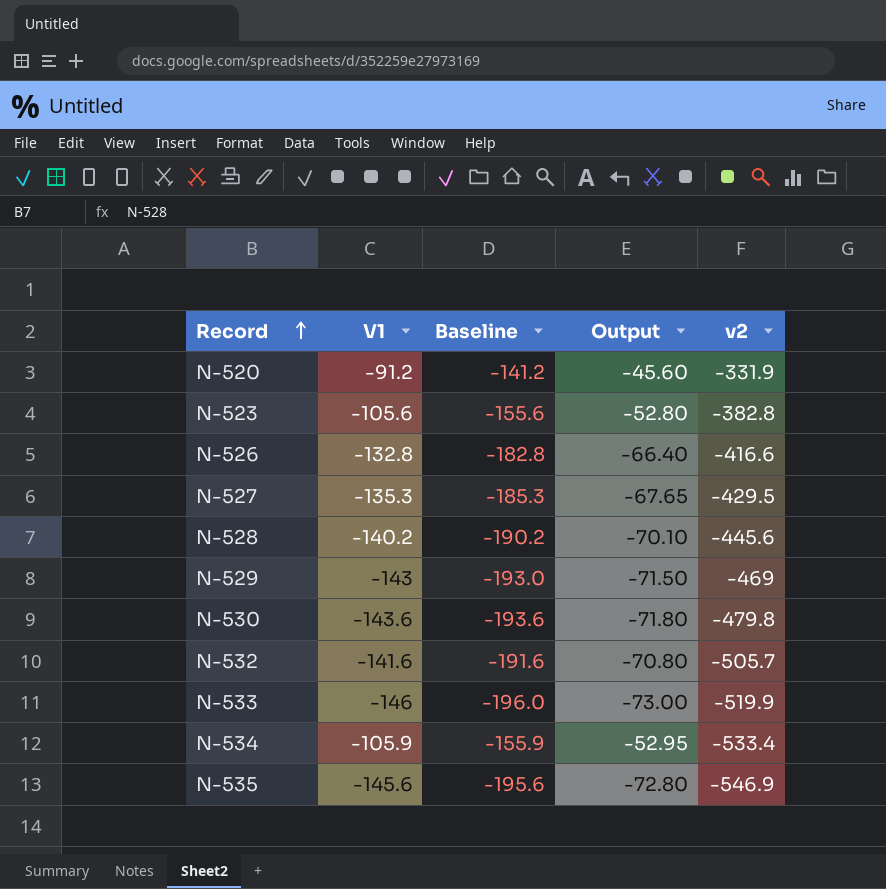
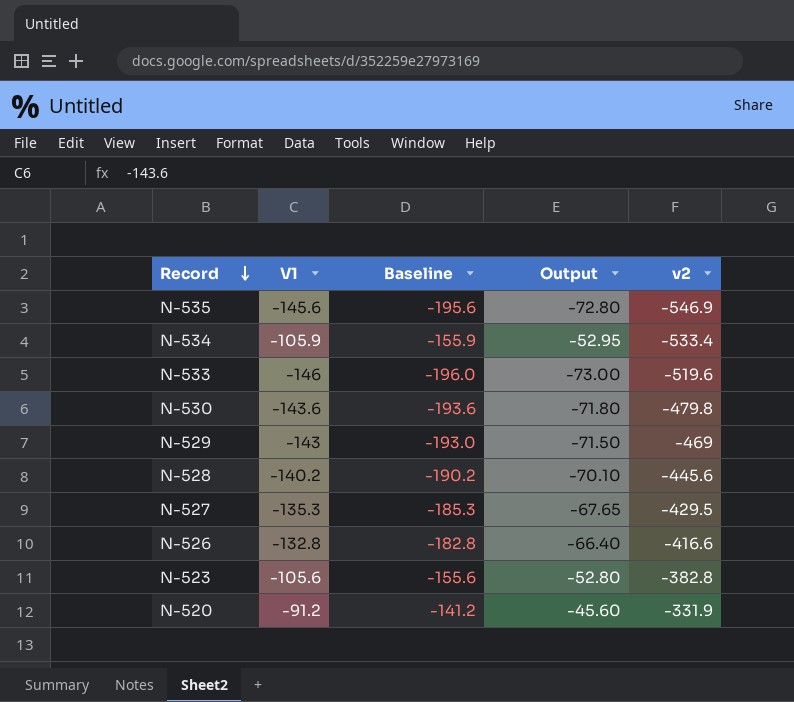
row order: Record ascending -> Record descending
row N-532: -141.6 | -191.6 | -70.80 | -505.7 -> none
N-533 | v2: -519.9 -> -519.6

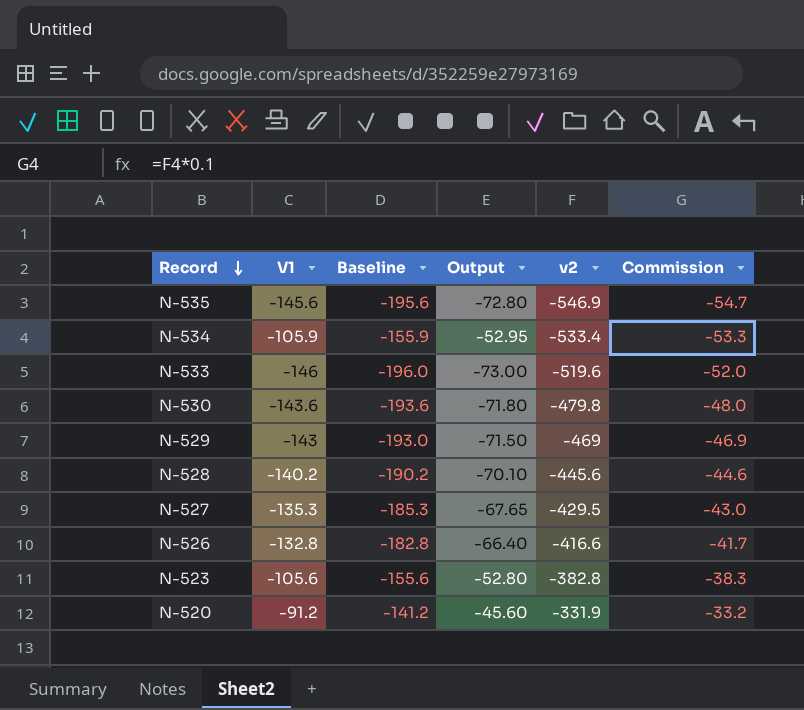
column Commission | formula: none -> [v2] * 0.1

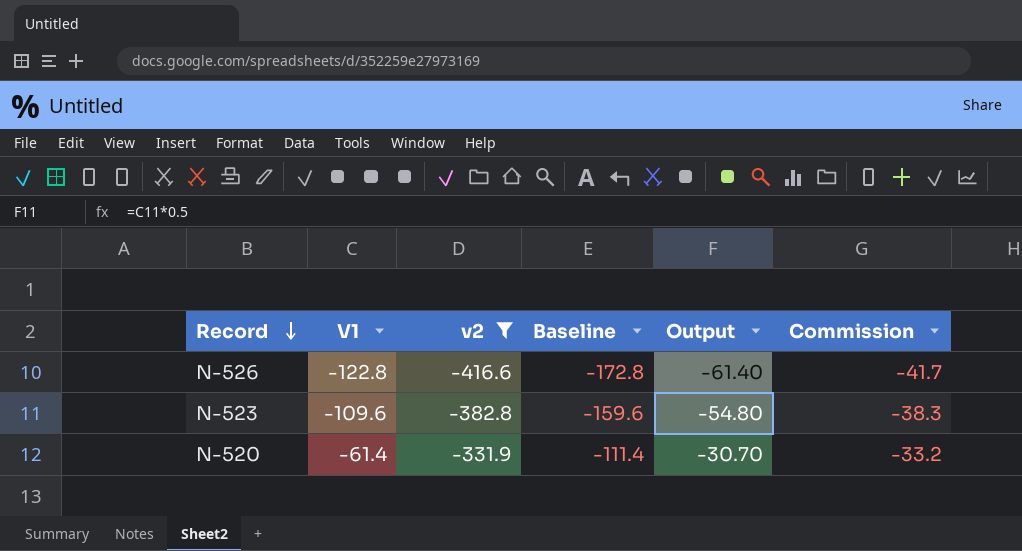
filter: none -> v2 >= -416.6
column v2 | position: 5 -> 3
N-526 | V1: -132.8 -> -122.8
N-526 | Baseline: -182.8 -> -172.8
N-526 | Output: -66.40 -> -61.40
N-523 | V1: -105.6 -> -109.6
N-523 | Baseline: -155.6 -> -159.6
N-523 | Output: -52.80 -> -54.80
N-520 | V1: -91.2 -> -61.4
N-520 | Baseline: -141.2 -> -111.4
N-520 | Output: -45.60 -> -30.70

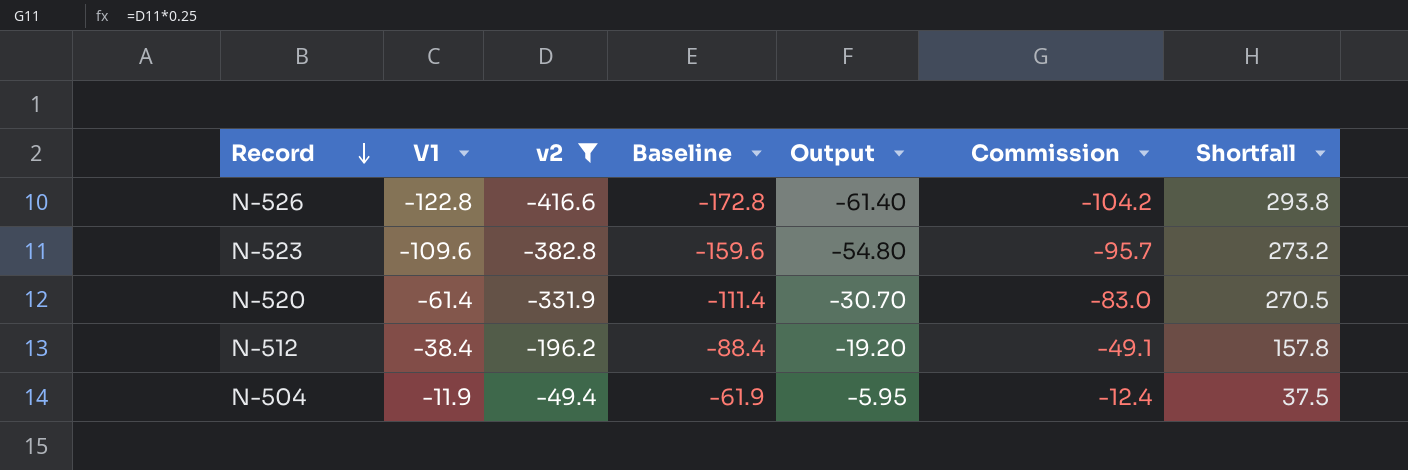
column Commission | formula: [v2] * 0.1 -> [v2] * 0.25
column Shortfall | formula: none -> [V1] - [v2]
row N-512: none -> -38.4 | -196.2 | -88.4 | -19.20 | -49.1 | 157.8
row N-504: none -> -11.9 | -49.4 | -61.9 | -5.95 | -12.4 | 37.5

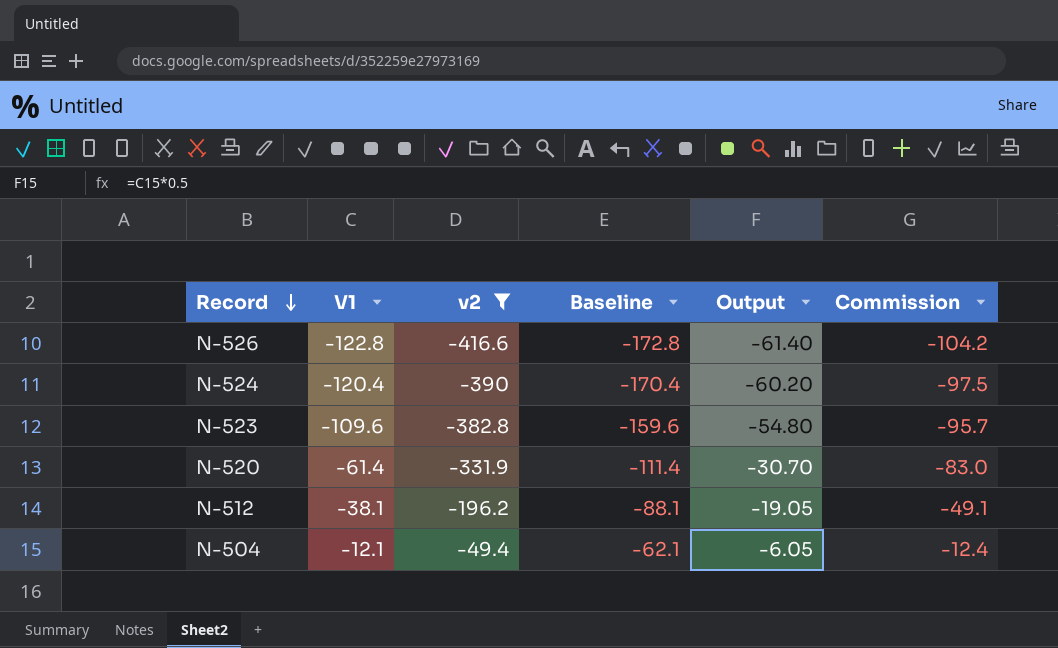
column Shortfall | formula: [V1] - [v2] -> none
row N-524: none -> -120.4 | -390 | -170.4 | -60.20 | -97.5
N-512 | V1: -38.4 -> -38.1
N-512 | Baseline: -88.4 -> -88.1
N-512 | Output: -19.20 -> -19.05
N-504 | V1: -11.9 -> -12.1
N-504 | Baseline: -61.9 -> -62.1
N-504 | Output: -5.95 -> -6.05

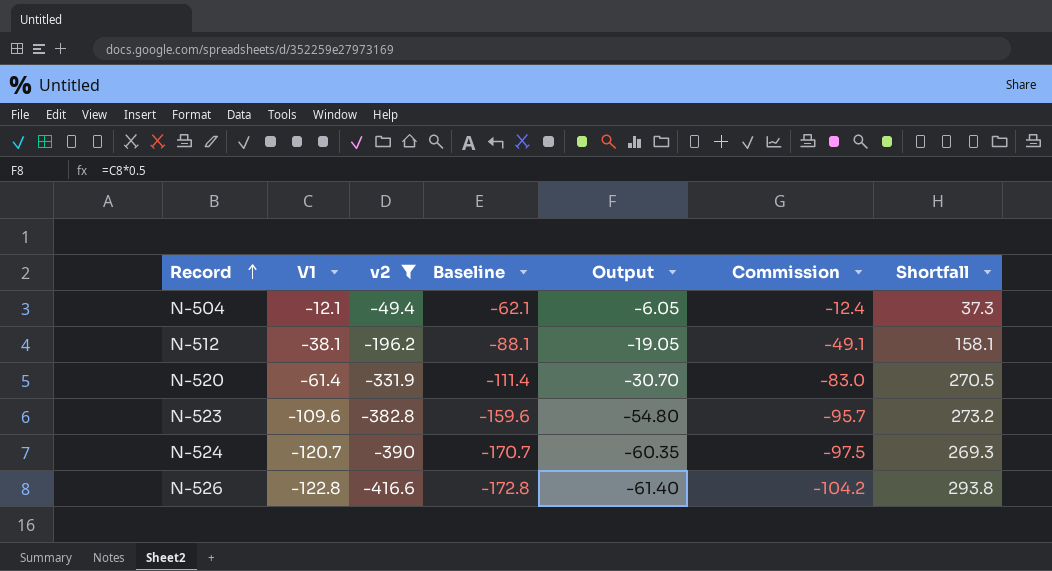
row order: Record descending -> Record ascending
column Shortfall | formula: none -> [V1] - [v2]
N-524 | V1: -120.4 -> -120.7
N-524 | Baseline: -170.4 -> -170.7
N-524 | Output: -60.20 -> -60.35

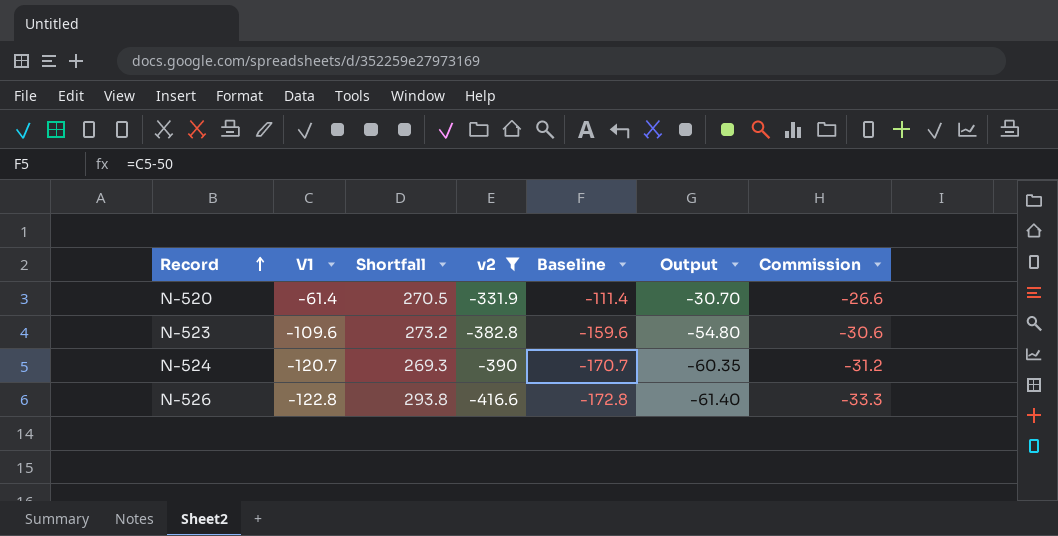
column Shortfall | position: 7 -> 3
column Commission | formula: [v2] * 0.25 -> [v2] * 0.08
row N-504: -12.1 | -49.4 | -62.1 | -6.05 | -12.4 | 37.3 -> none
row N-512: -38.1 | -196.2 | -88.1 | -19.05 | -49.1 | 158.1 -> none

